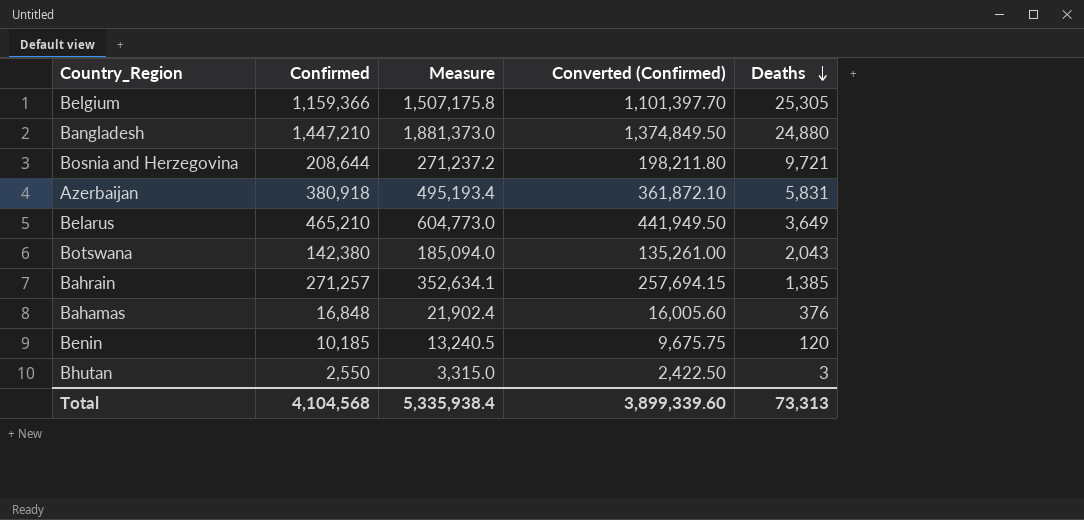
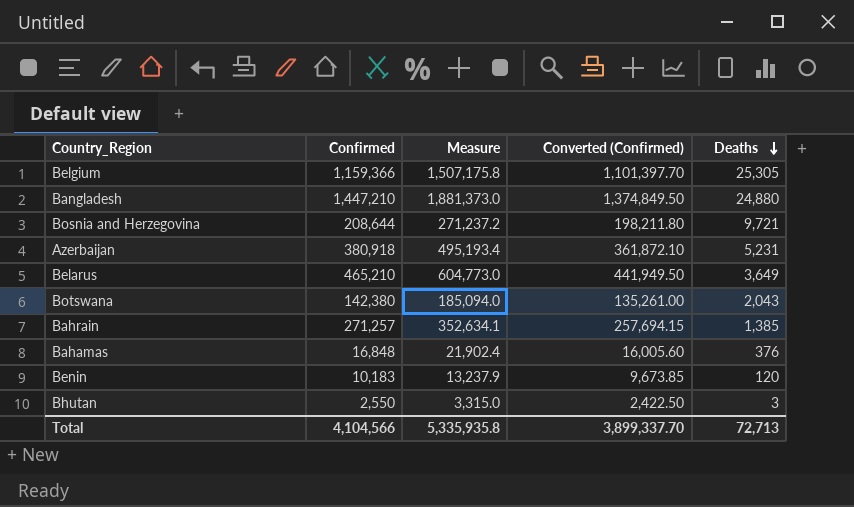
Azerbaijan | Deaths: 5,831 -> 5,231
Benin | Confirmed: 10,185 -> 10,183
Benin | Measure: 13,240.5 -> 13,237.9
Benin | Converted (Confirmed): 9,675.75 -> 9,673.85
Total | Confirmed: 4,104,568 -> 4,104,566
Total | Measure: 5,335,938.4 -> 5,335,935.8
Total | Converted (Confirmed): 3,899,339.60 -> 3,899,337.70
Total | Deaths: 73,313 -> 72,713

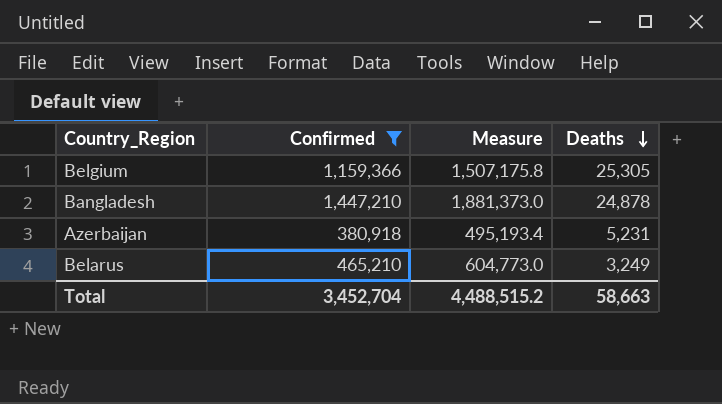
filter: none -> Confirmed >= 380,918
column Converted (Confirmed) | formula: [Confirmed] * 0.95 -> none
Bangladesh | Deaths: 24,880 -> 24,878
Belarus | Deaths: 3,649 -> 3,249
Total | Confirmed: 4,104,566 -> 3,452,704
Total | Measure: 5,335,935.8 -> 4,488,515.2
Total | Deaths: 72,713 -> 58,663

